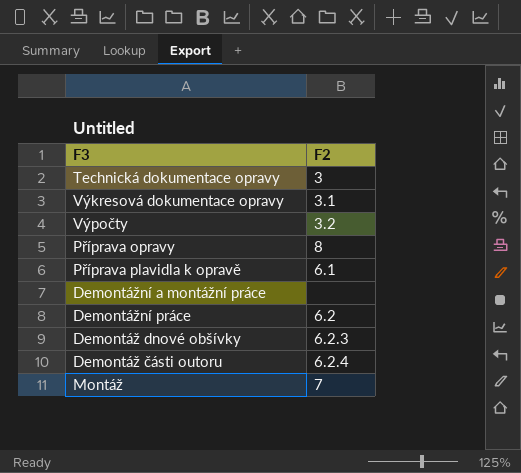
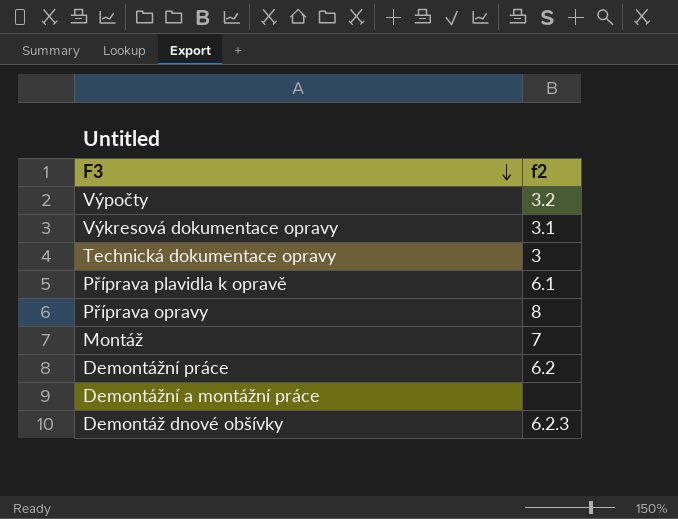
row order: none -> F3 descending
column name: F2 -> f2
row Demontáž části outoru: 6.2.4 -> none

